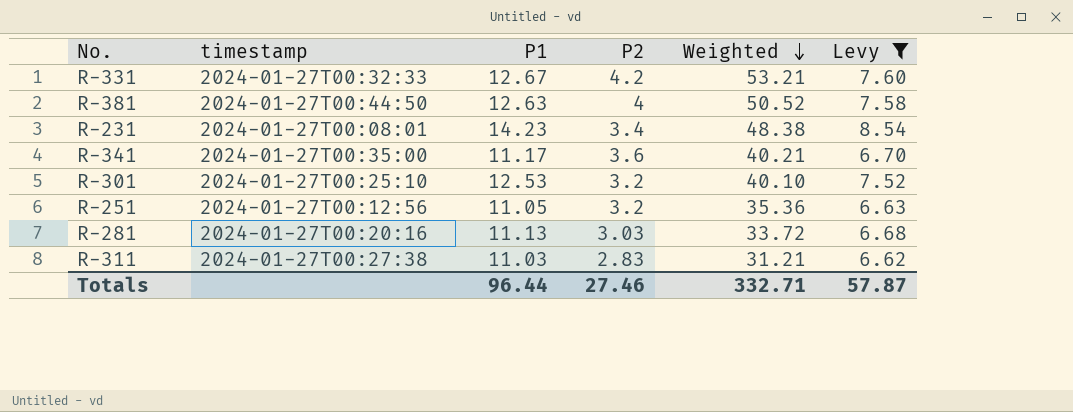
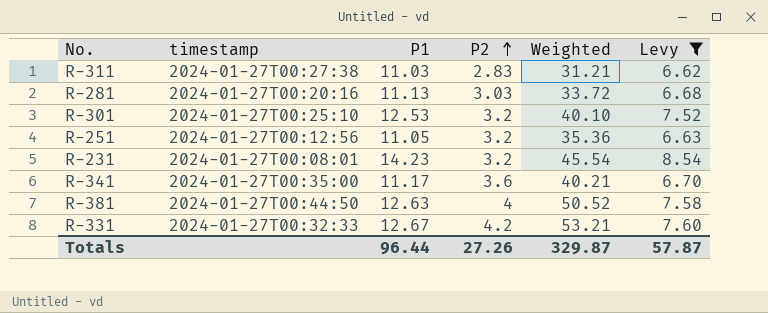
row order: Weighted descending -> P2 ascending
R-231 | P2: 3.4 -> 3.2
R-231 | Weighted: 48.38 -> 45.54
Totals | P2: 27.46 -> 27.26
Totals | Weighted: 332.71 -> 329.87

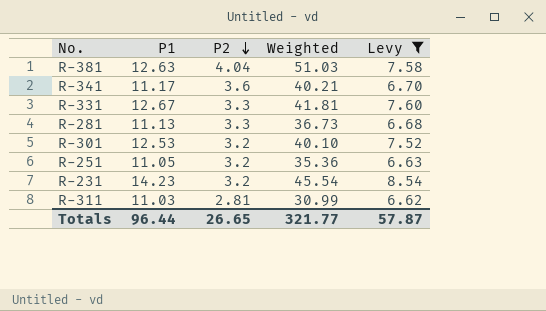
row order: P2 ascending -> P2 descending
column timestamp | position: 2 -> none
R-381 | P2: 4 -> 4.04
R-381 | Weighted: 50.52 -> 51.03
R-331 | P2: 4.2 -> 3.3
R-331 | Weighted: 53.21 -> 41.81
R-281 | P2: 3.03 -> 3.3
R-281 | Weighted: 33.72 -> 36.73
R-311 | P2: 2.83 -> 2.81
R-311 | Weighted: 31.21 -> 30.99
Totals | P2: 27.26 -> 26.65
Totals | Weighted: 329.87 -> 321.77

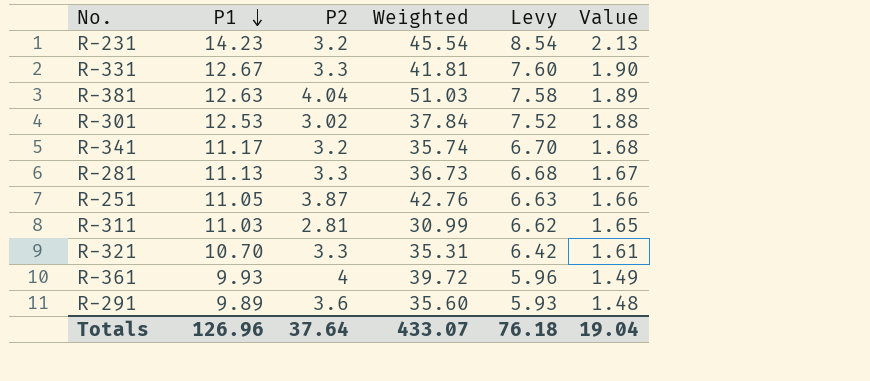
filter: Levy >= 6.62 -> none
row order: P2 descending -> P1 descending
column Value | formula: none -> [P1] * 0.15
R-301 | P2: 3.2 -> 3.02
R-301 | Weighted: 40.10 -> 37.84
R-341 | P2: 3.6 -> 3.2
R-341 | Weighted: 40.21 -> 35.74
R-251 | P2: 3.2 -> 3.87
R-251 | Weighted: 35.36 -> 42.76
Totals | P1: 96.44 -> 126.96
Totals | P2: 26.65 -> 37.64
Totals | Weighted: 321.77 -> 433.07
Totals | Levy: 57.87 -> 76.18

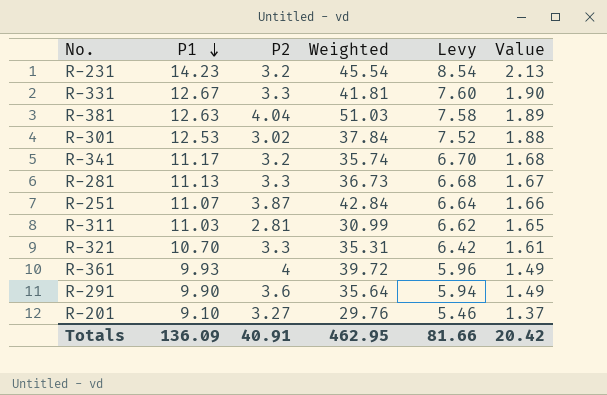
R-251 | P1: 11.05 -> 11.07
R-251 | Weighted: 42.76 -> 42.84
R-251 | Levy: 6.63 -> 6.64
R-291 | P1: 9.89 -> 9.90
R-291 | Weighted: 35.60 -> 35.64
R-291 | Levy: 5.93 -> 5.94
R-291 | Value: 1.48 -> 1.49
row R-201: none -> 9.10 | 3.27 | 29.76 | 5.46 | 1.37
Totals | P1: 126.96 -> 136.09
Totals | P2: 37.64 -> 40.91
Totals | Weighted: 433.07 -> 462.95
Totals | Levy: 76.18 -> 81.66
Totals | Value: 19.04 -> 20.42

